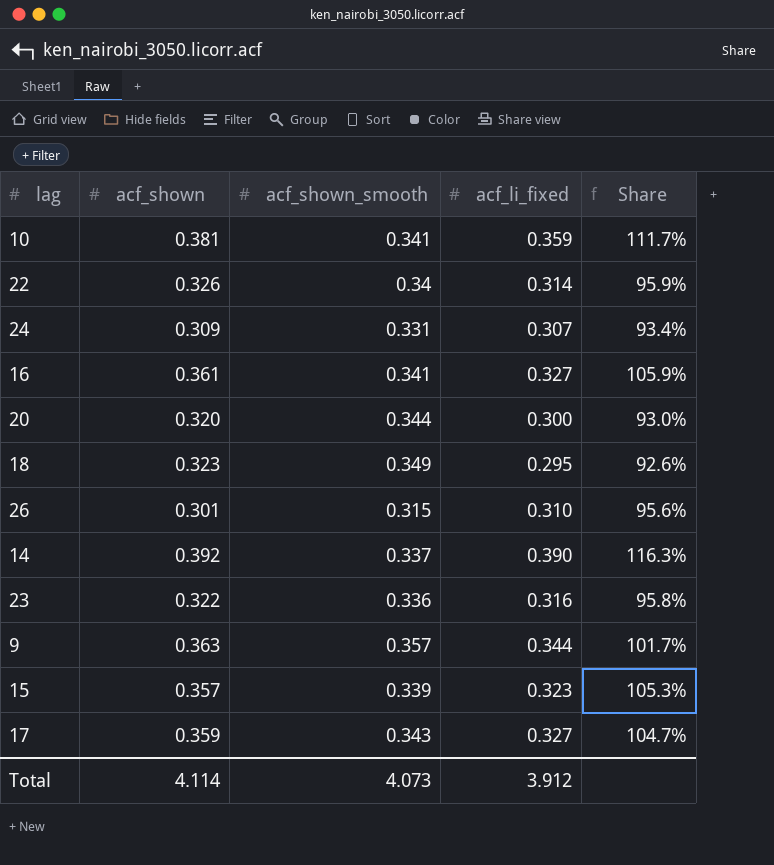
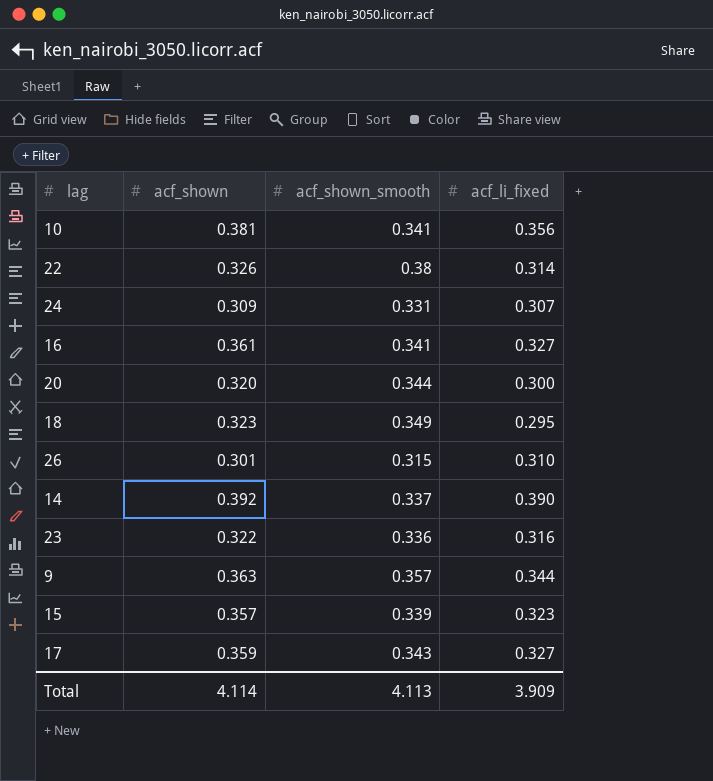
column Share | formula: [acf_shown] / [acf_shown_smooth] -> none
10 | acf_li_fixed: 0.359 -> 0.356
22 | acf_shown_smooth: 0.34 -> 0.38
Total | acf_shown_smooth: 4.073 -> 4.113
Total | acf_li_fixed: 3.912 -> 3.909

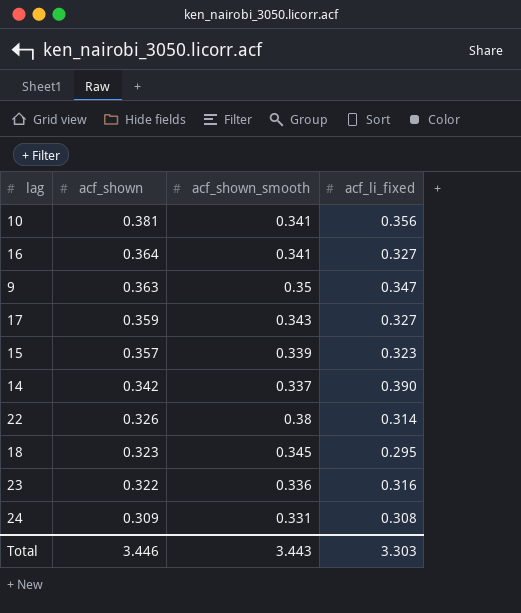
row order: none -> acf_shown descending
row 20: 0.320 | 0.344 | 0.300 -> none
row 26: 0.301 | 0.315 | 0.310 -> none
16 | acf_shown: 0.361 -> 0.364
9 | acf_shown_smooth: 0.357 -> 0.35
9 | acf_li_fixed: 0.344 -> 0.347
14 | acf_shown: 0.392 -> 0.342
18 | acf_shown_smooth: 0.349 -> 0.345
24 | acf_li_fixed: 0.307 -> 0.308
Total | acf_shown: 4.114 -> 3.446
Total | acf_shown_smooth: 4.113 -> 3.443
Total | acf_li_fixed: 3.909 -> 3.303

